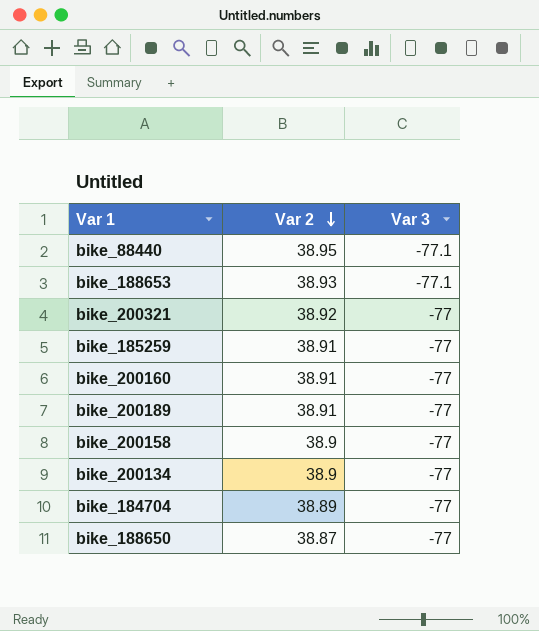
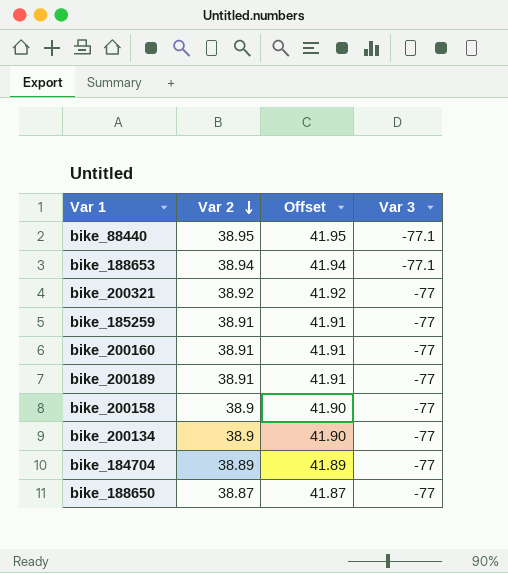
column Offset | formula: none -> [Var 2] + 3
bike_188653 | Var 2: 38.93 -> 38.94

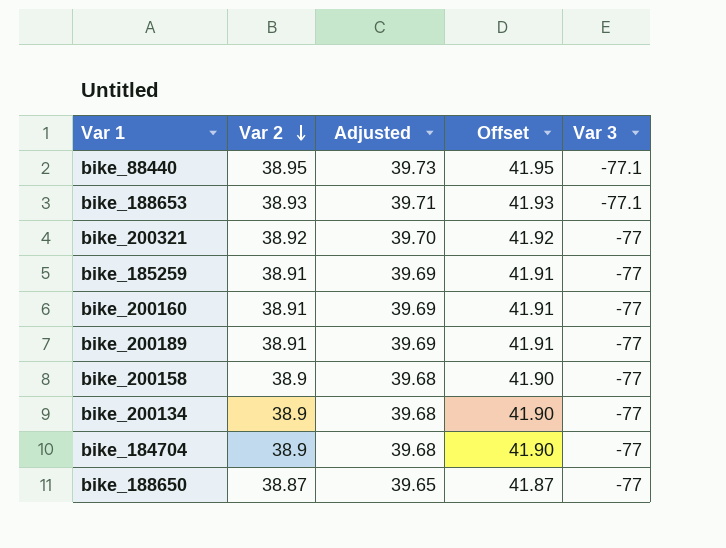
column Adjusted | formula: none -> [Var 2] * 1.02
bike_188653 | Var 2: 38.94 -> 38.93
bike_188653 | Offset: 41.94 -> 41.93
bike_184704 | Var 2: 38.89 -> 38.9
bike_184704 | Offset: 41.89 -> 41.90

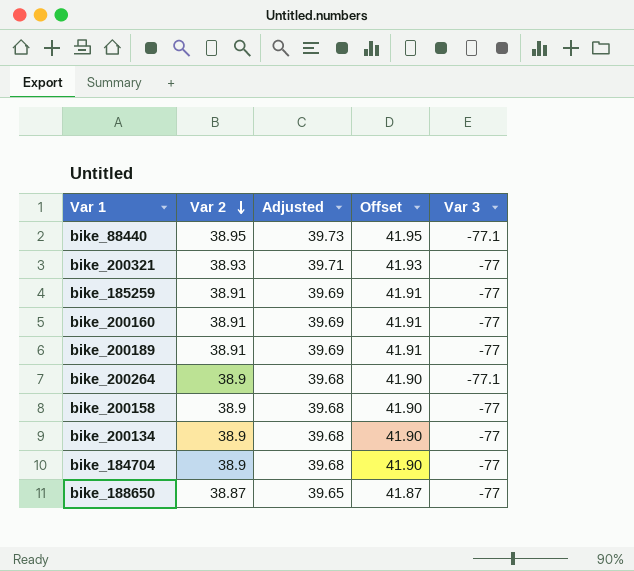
row bike_188653: 38.93 | 39.71 | 41.93 | -77.1 -> none
bike_200321 | Var 2: 38.92 -> 38.93
bike_200321 | Adjusted: 39.70 -> 39.71
bike_200321 | Offset: 41.92 -> 41.93
row bike_200264: none -> 38.9 | 39.68 | 41.90 | -77.1

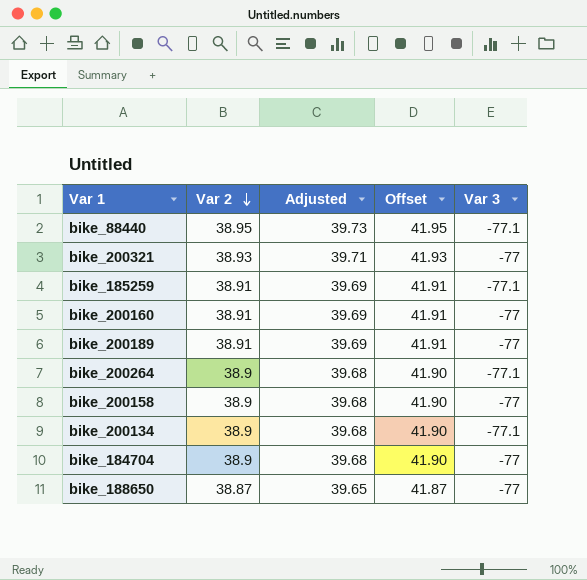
bike_185259 | Var 3: -77 -> -77.1
bike_200134 | Var 3: -77 -> -77.1

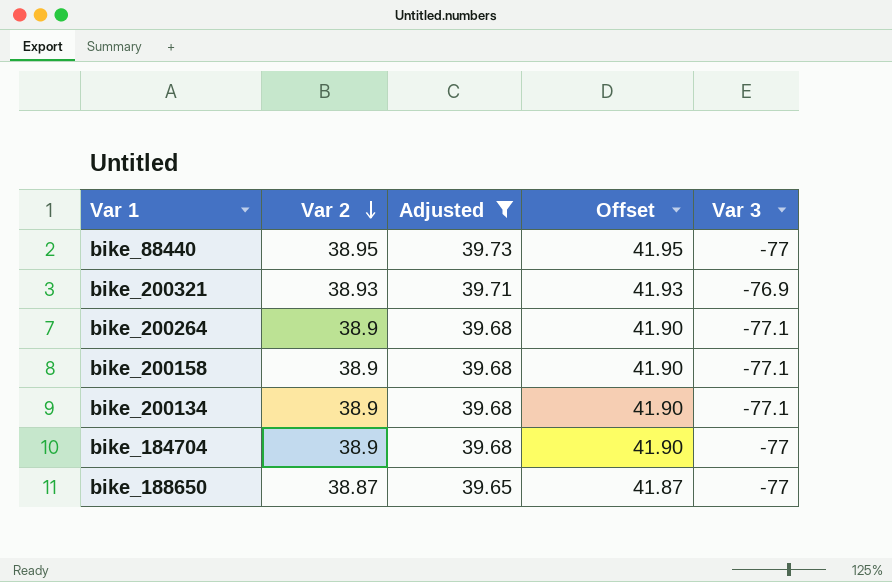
filter: none -> Adjusted != 39.69
bike_88440 | Var 3: -77.1 -> -77
bike_200321 | Var 3: -77 -> -76.9
bike_200158 | Var 3: -77 -> -77.1

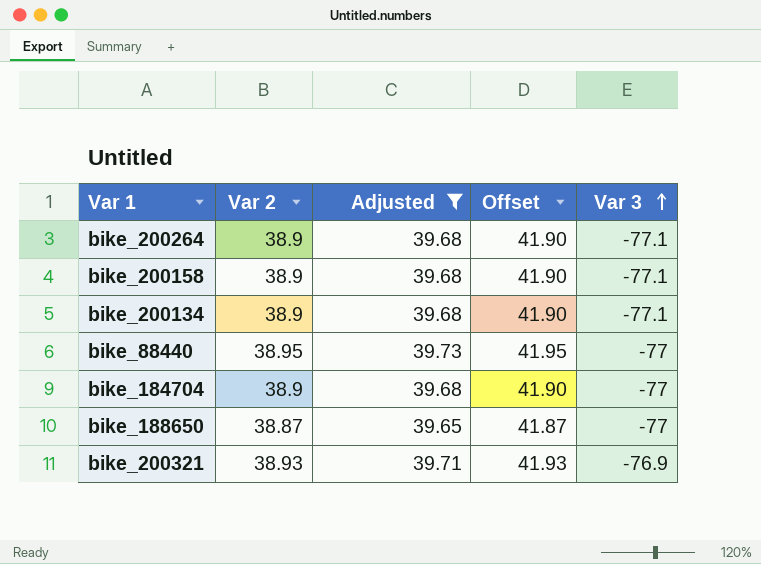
row order: Var 2 descending -> Var 3 ascending

